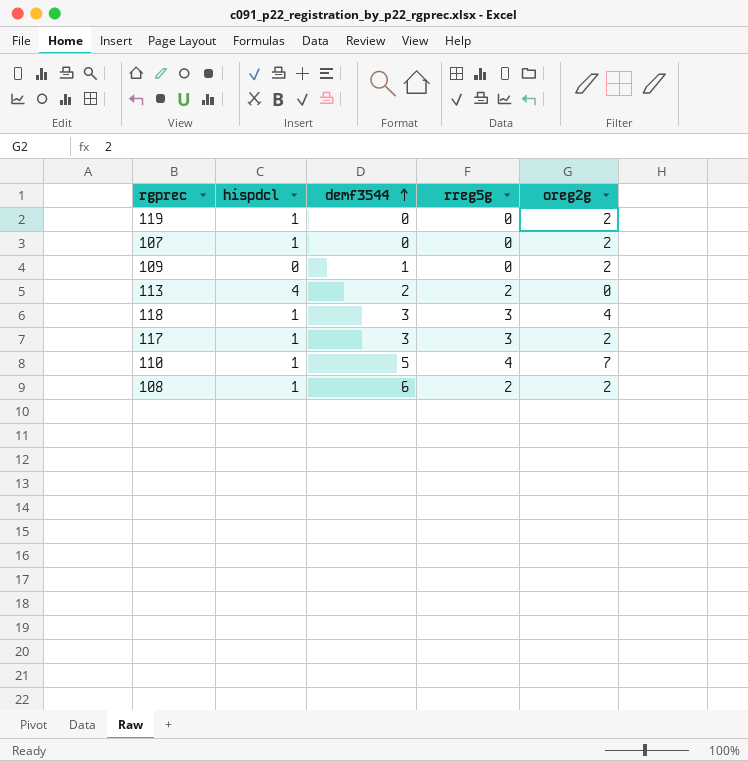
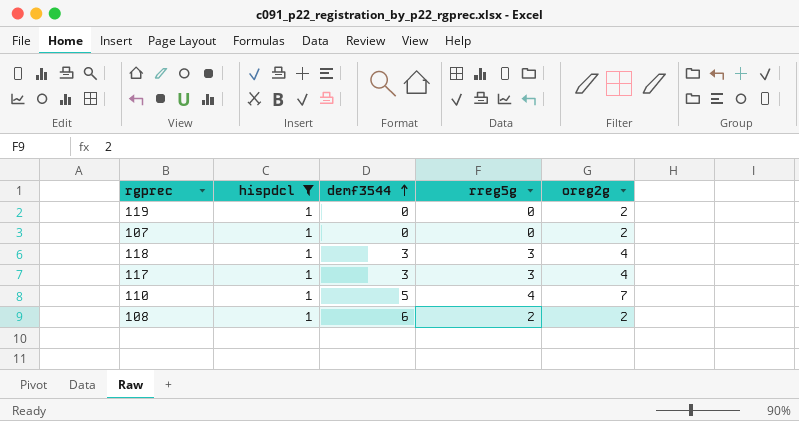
filter: none -> hispdcl = 1
117 | oreg2g: 2 -> 4

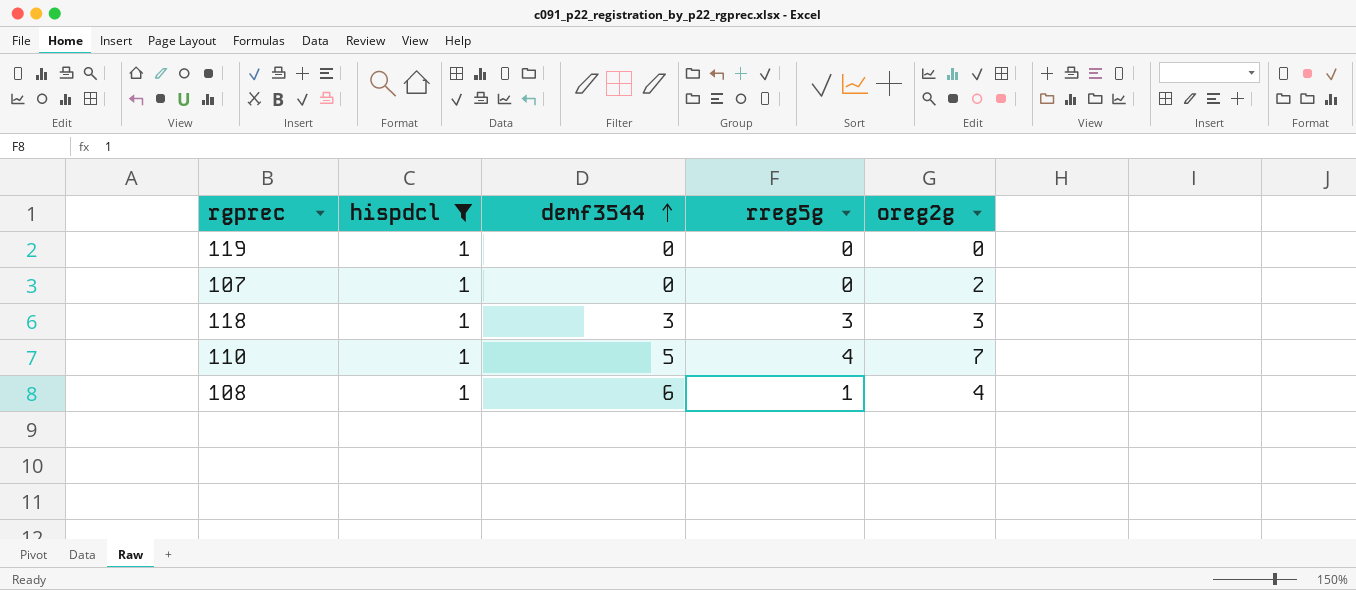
row 117: 1 | 3 | 3 | 4 -> none
119 | oreg2g: 2 -> 0
118 | oreg2g: 4 -> 3
108 | rreg5g: 2 -> 1
108 | oreg2g: 2 -> 4

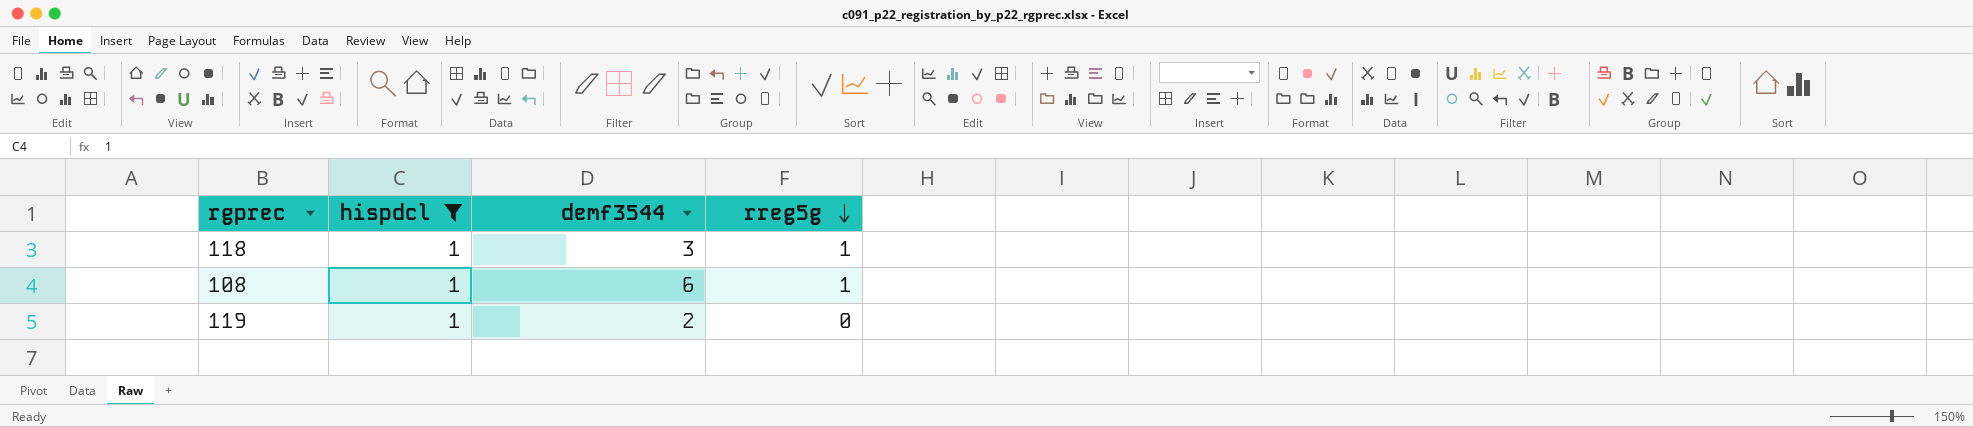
row order: demf3544 ascending -> rreg5g descending
column oreg2g | position: 5 -> none
row 107: 1 | 0 | 0 | 2 -> none
row 110: 1 | 5 | 4 | 7 -> none
118 | rreg5g: 3 -> 1
119 | demf3544: 0 -> 2

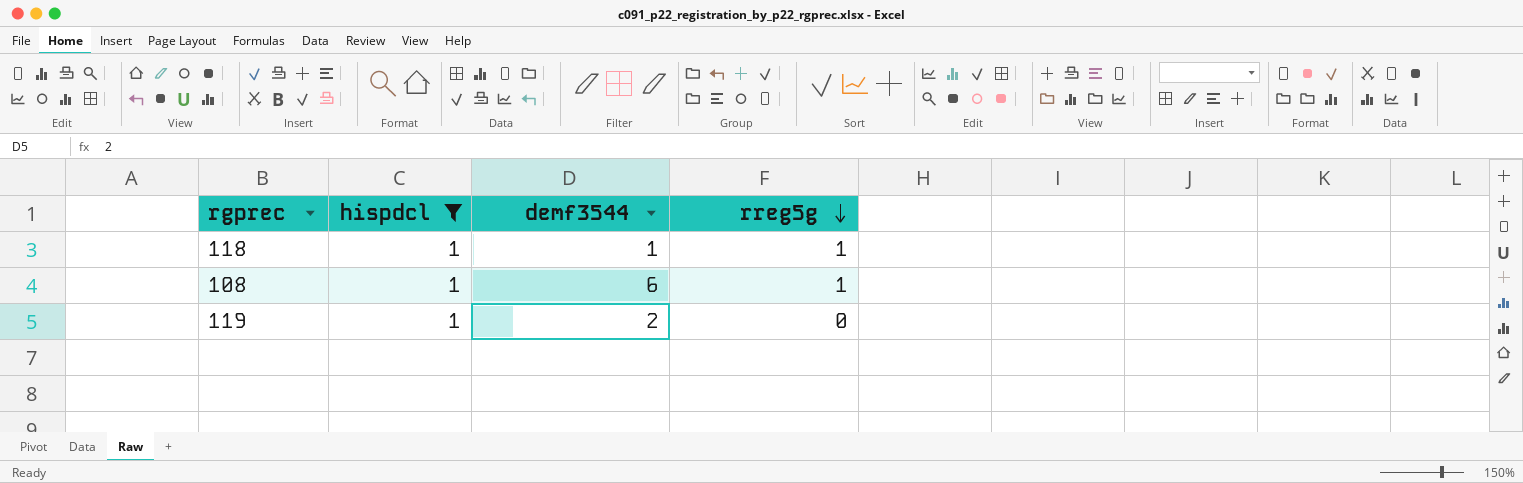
118 | demf3544: 3 -> 1

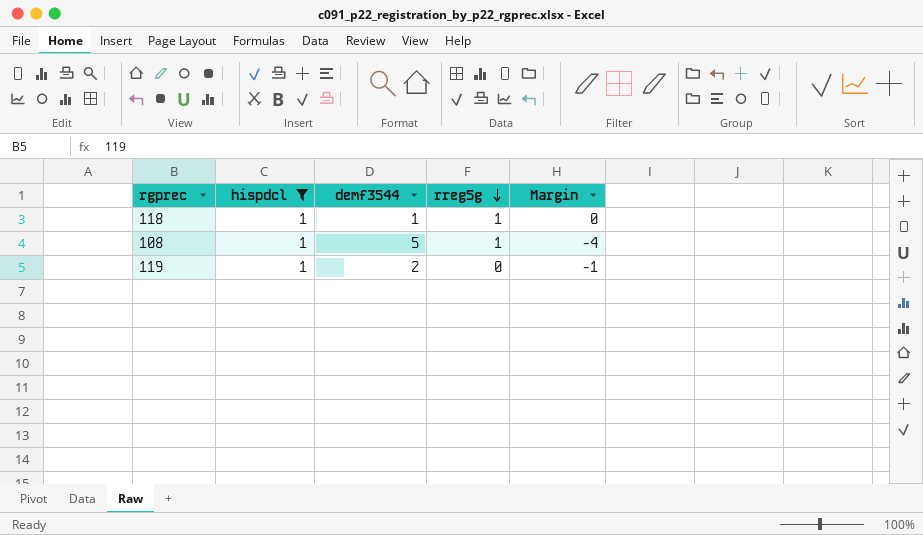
column Margin | formula: none -> [hispdcl] - [demf3544]
108 | demf3544: 6 -> 5

